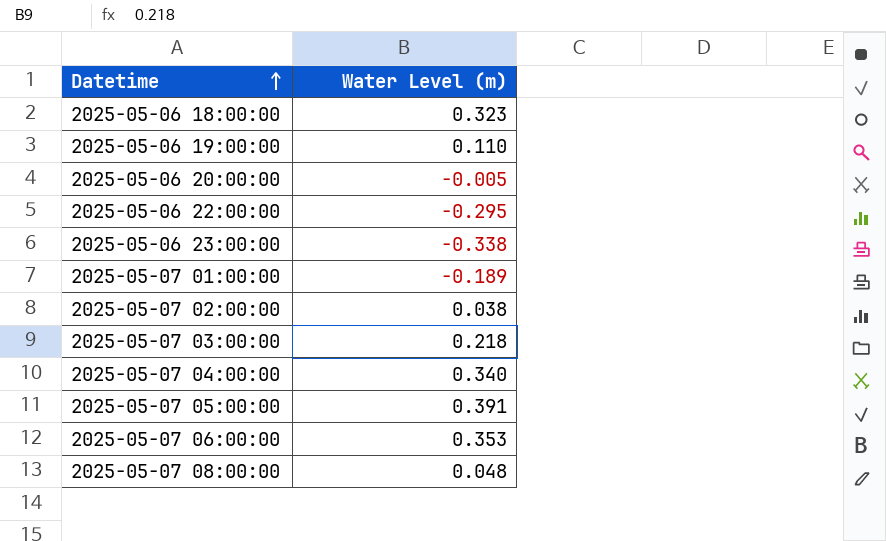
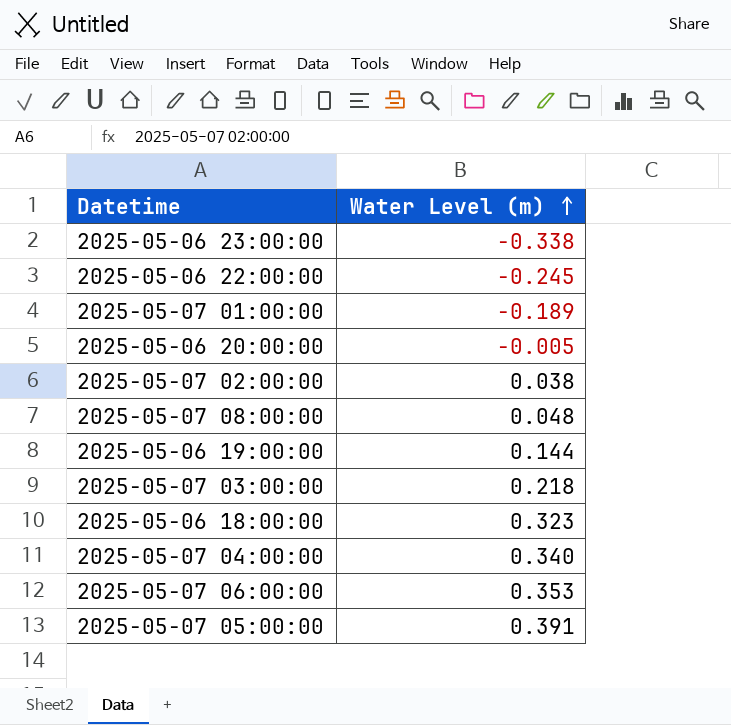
row order: Datetime ascending -> Water Level (m) ascending
2025-05-06 22:00:00 | Water Level (m): -0.295 -> -0.245
2025-05-06 19:00:00 | Water Level (m): 0.110 -> 0.144

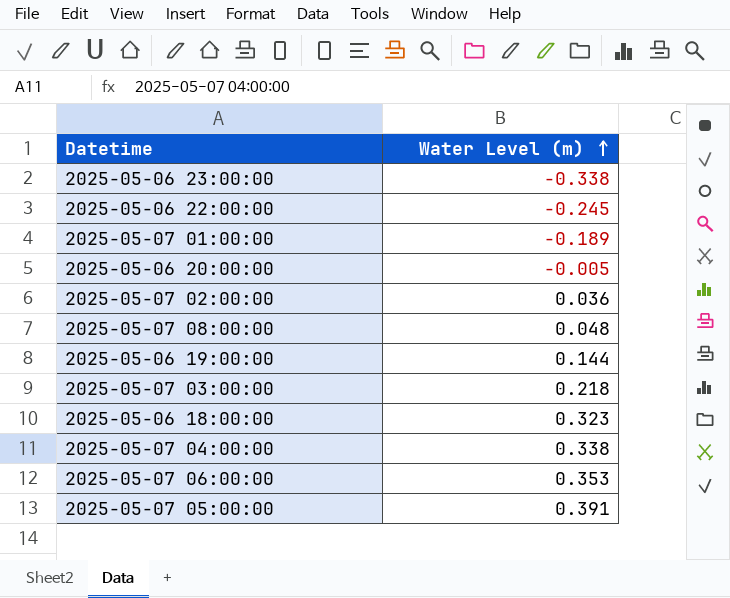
2025-05-07 02:00:00 | Water Level (m): 0.038 -> 0.036
2025-05-07 04:00:00 | Water Level (m): 0.340 -> 0.338

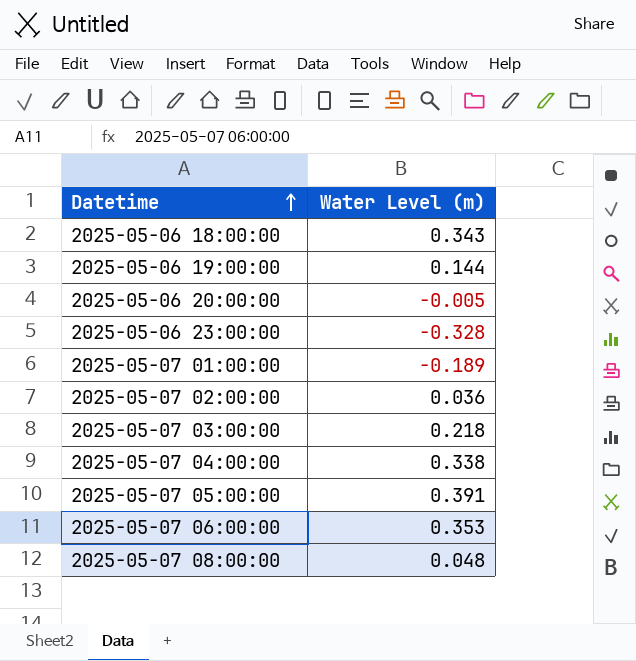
row order: Water Level (m) ascending -> Datetime ascending
row 2025-05-06 22:00:00: -0.245 -> none
2025-05-06 18:00:00 | Water Level (m): 0.323 -> 0.343
2025-05-06 23:00:00 | Water Level (m): -0.338 -> -0.328

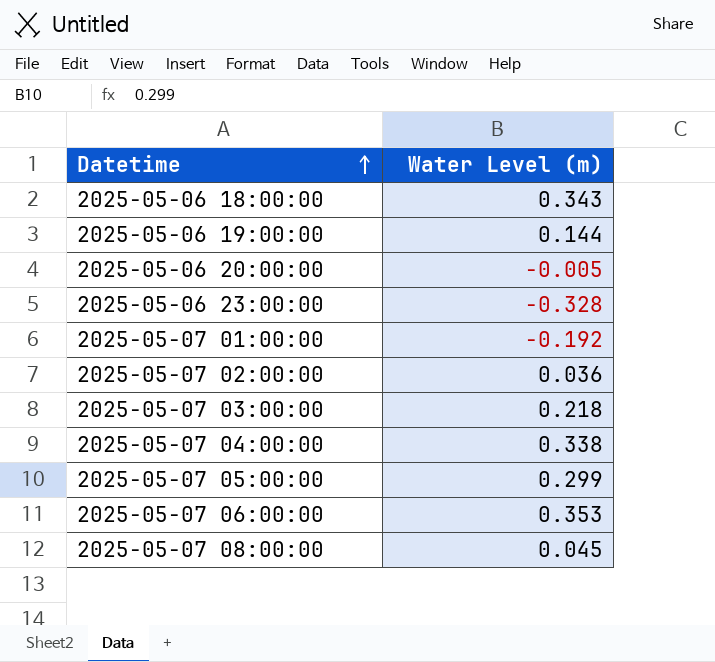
2025-05-07 01:00:00 | Water Level (m): -0.189 -> -0.192
2025-05-07 05:00:00 | Water Level (m): 0.391 -> 0.299
2025-05-07 08:00:00 | Water Level (m): 0.048 -> 0.045

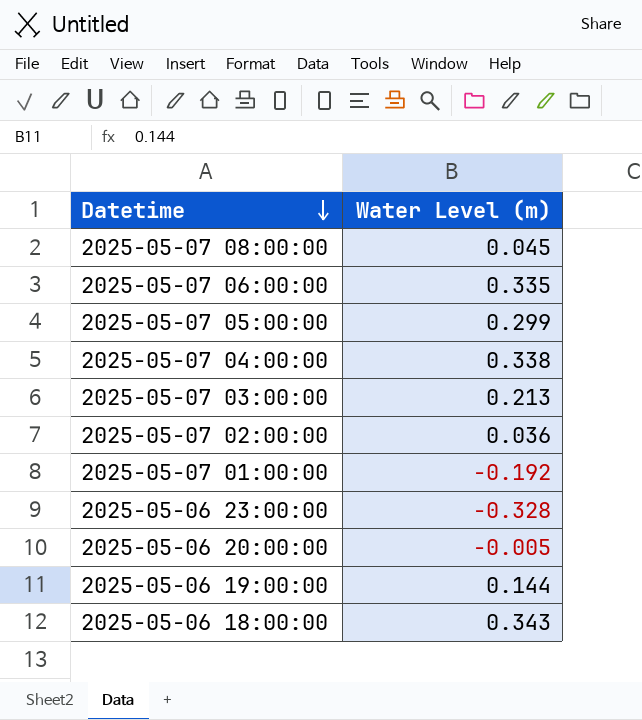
row order: Datetime ascending -> Datetime descending
2025-05-07 06:00:00 | Water Level (m): 0.353 -> 0.335
2025-05-07 03:00:00 | Water Level (m): 0.218 -> 0.213

